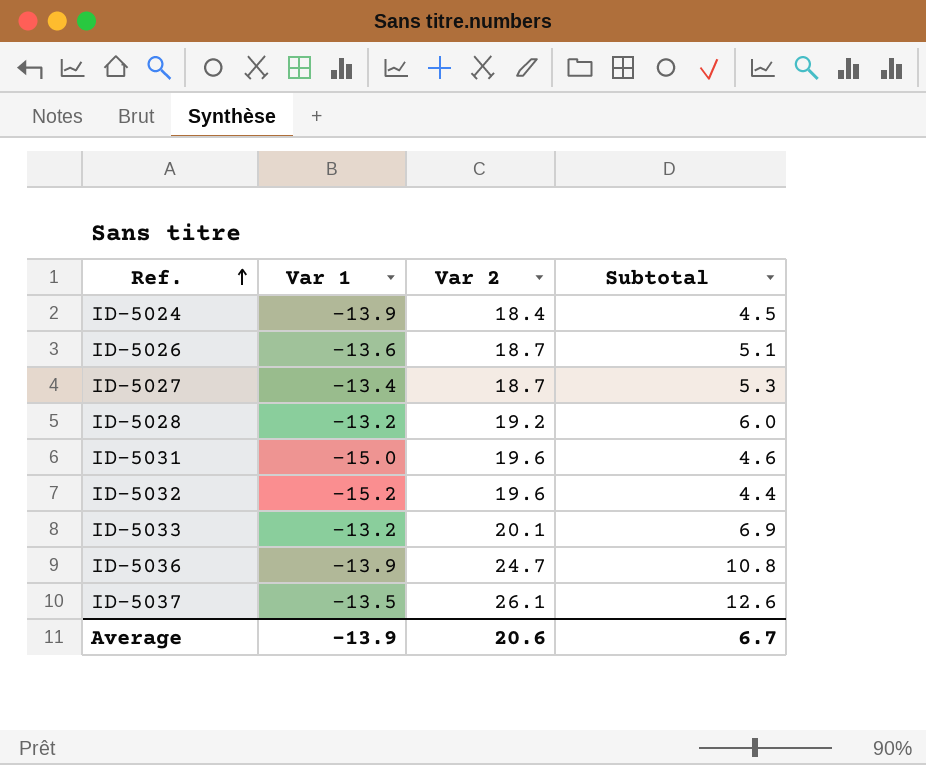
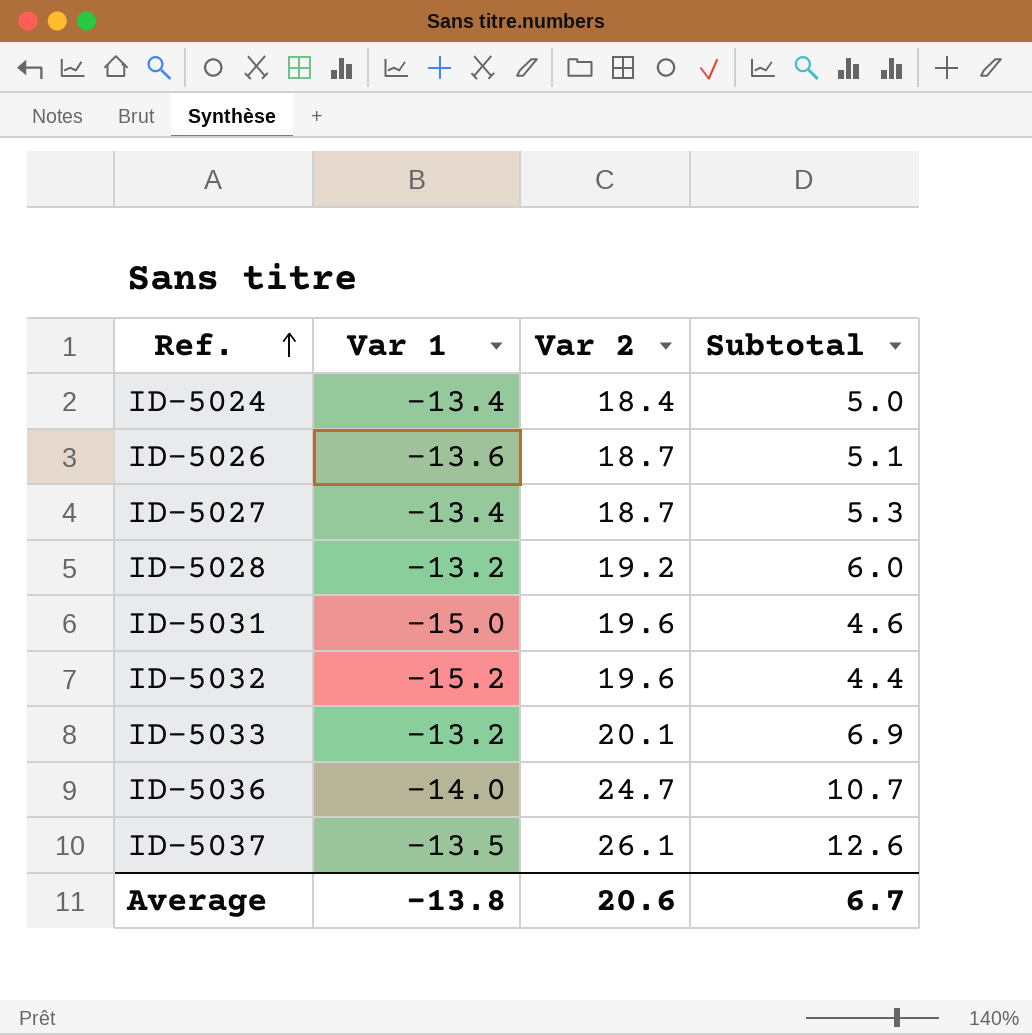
ID-5024 | Var 1: -13.9 -> -13.4
ID-5024 | Subtotal: 4.5 -> 5.0
ID-5036 | Var 1: -13.9 -> -14.0
ID-5036 | Subtotal: 10.8 -> 10.7
Average | Var 1: -13.9 -> -13.8

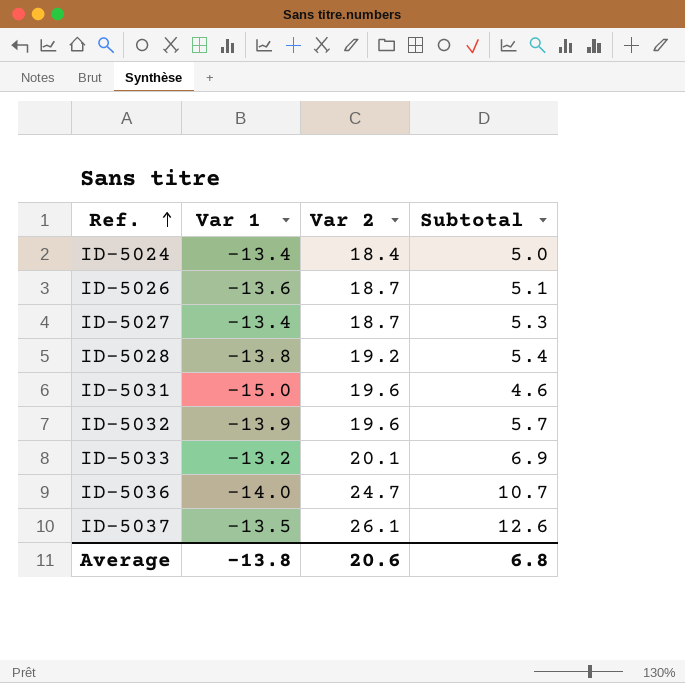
ID-5028 | Var 1: -13.2 -> -13.8
ID-5028 | Subtotal: 6.0 -> 5.4
ID-5032 | Var 1: -15.2 -> -13.9
ID-5032 | Subtotal: 4.4 -> 5.7
Average | Subtotal: 6.7 -> 6.8

